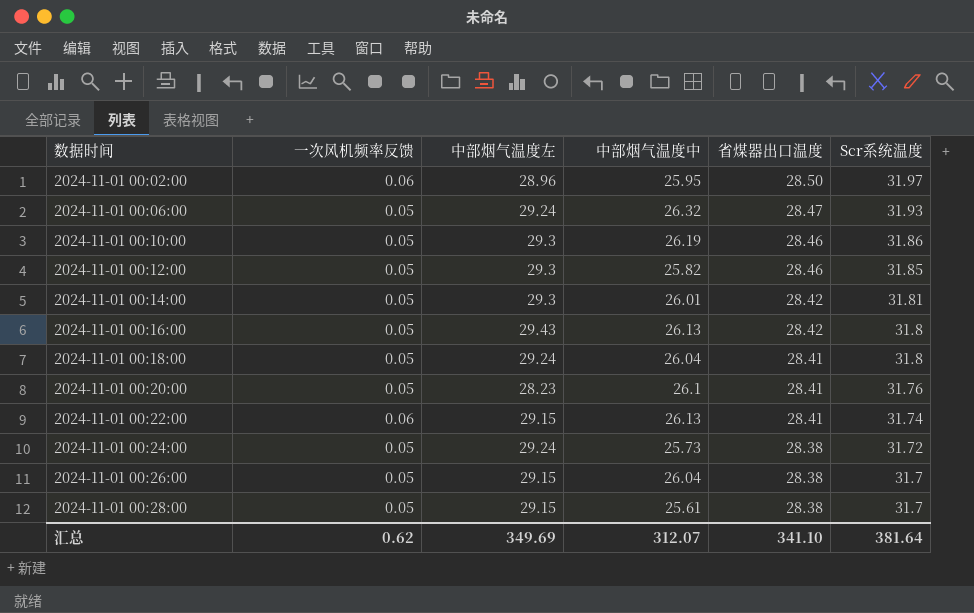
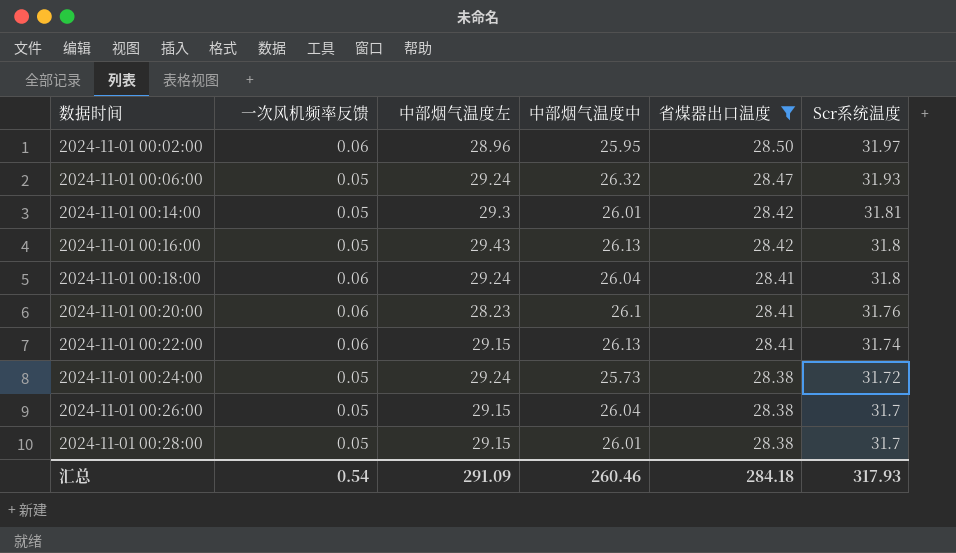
filter: none -> 省煤器出口温度 != 28.46
2024-11-01 00:18:00 | 一次风机频率反馈: 0.05 -> 0.06
2024-11-01 00:20:00 | 一次风机频率反馈: 0.05 -> 0.06
2024-11-01 00:28:00 | 中部烟气温度中: 25.61 -> 26.01
汇总 | 一次风机频率反馈: 0.62 -> 0.54
汇总 | 中部烟气温度左: 349.69 -> 291.09
汇总 | 中部烟气温度中: 312.07 -> 260.46
汇总 | 省煤器出口温度: 341.10 -> 284.18
汇总 | Scr系统温度: 381.64 -> 317.93

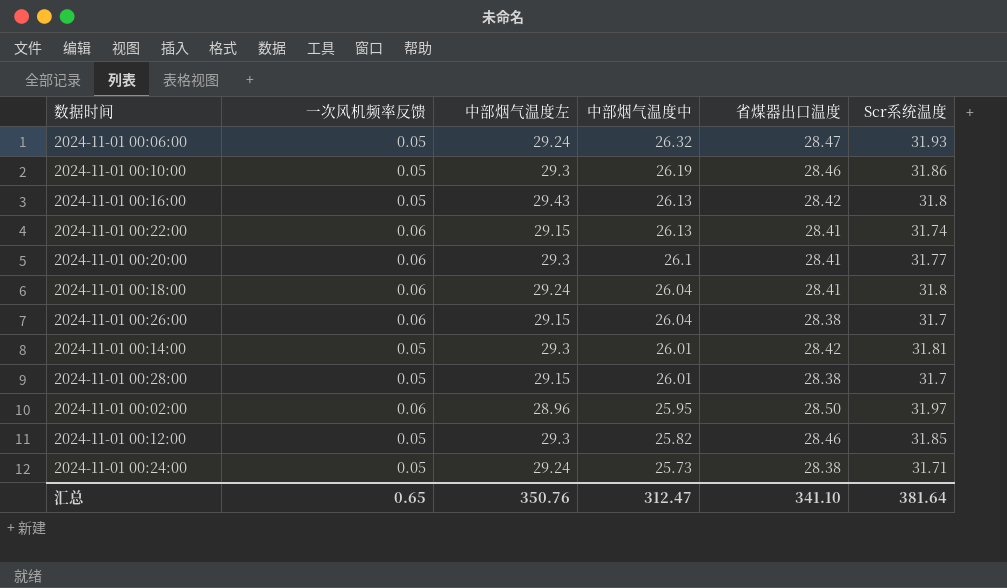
filter: 省煤器出口温度 != 28.46 -> none
row order: 数据时间 ascending -> 中部烟气温度中 descending
2024-11-01 00:20:00 | 中部烟气温度左: 28.23 -> 29.3
2024-11-01 00:20:00 | Scr系统温度: 31.76 -> 31.77
2024-11-01 00:26:00 | 一次风机频率反馈: 0.05 -> 0.06
2024-11-01 00:24:00 | Scr系统温度: 31.72 -> 31.71
汇总 | 一次风机频率反馈: 0.54 -> 0.65
汇总 | 中部烟气温度左: 291.09 -> 350.76
汇总 | 中部烟气温度中: 260.46 -> 312.47
汇总 | 省煤器出口温度: 284.18 -> 341.10
汇总 | Scr系统温度: 317.93 -> 381.64

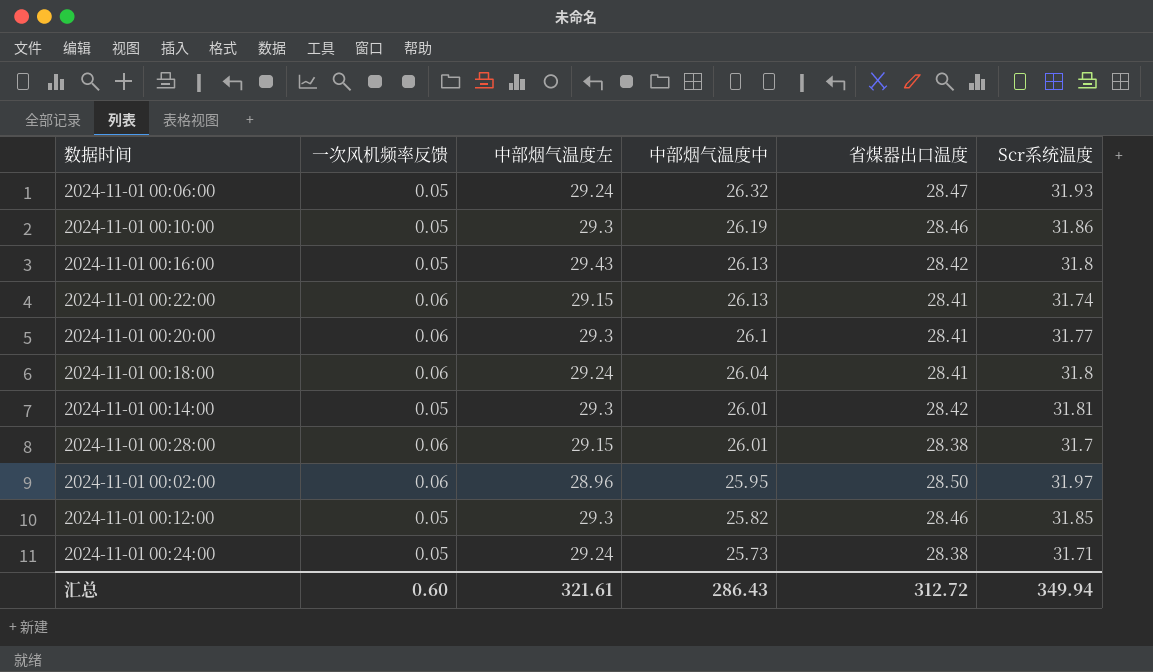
row 2024-11-01 00:26:00: 0.06 | 29.15 | 26.04 | 28.38 | 31.7 -> none
2024-11-01 00:28:00 | 一次风机频率反馈: 0.05 -> 0.06
汇总 | 一次风机频率反馈: 0.65 -> 0.60
汇总 | 中部烟气温度左: 350.76 -> 321.61
汇总 | 中部烟气温度中: 312.47 -> 286.43
汇总 | 省煤器出口温度: 341.10 -> 312.72
汇总 | Scr系统温度: 381.64 -> 349.94

